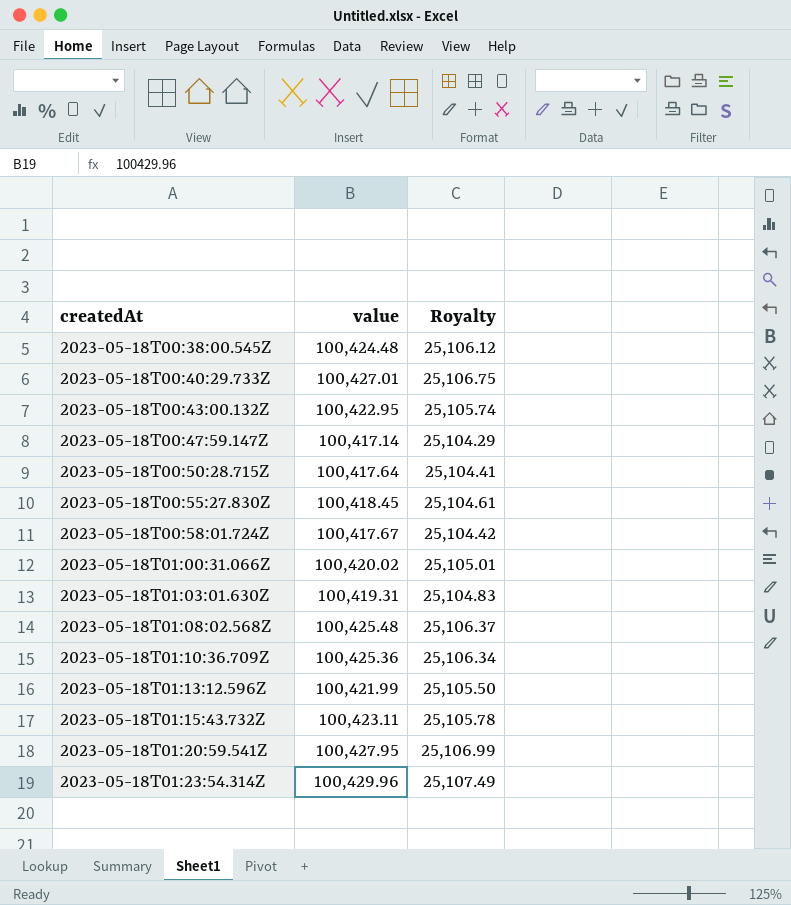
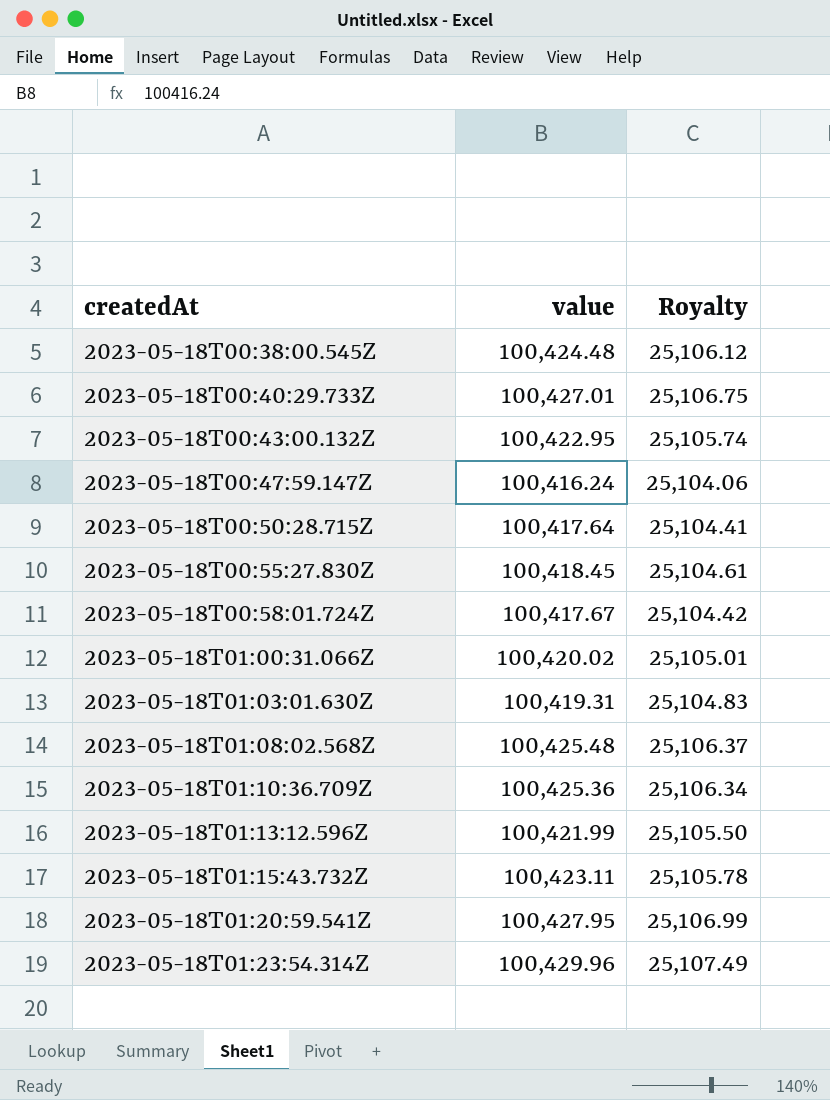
2023-05-18T00:47:59.147Z | value: 100,417.14 -> 100,416.24
2023-05-18T00:47:59.147Z | Royalty: 25,104.29 -> 25,104.06

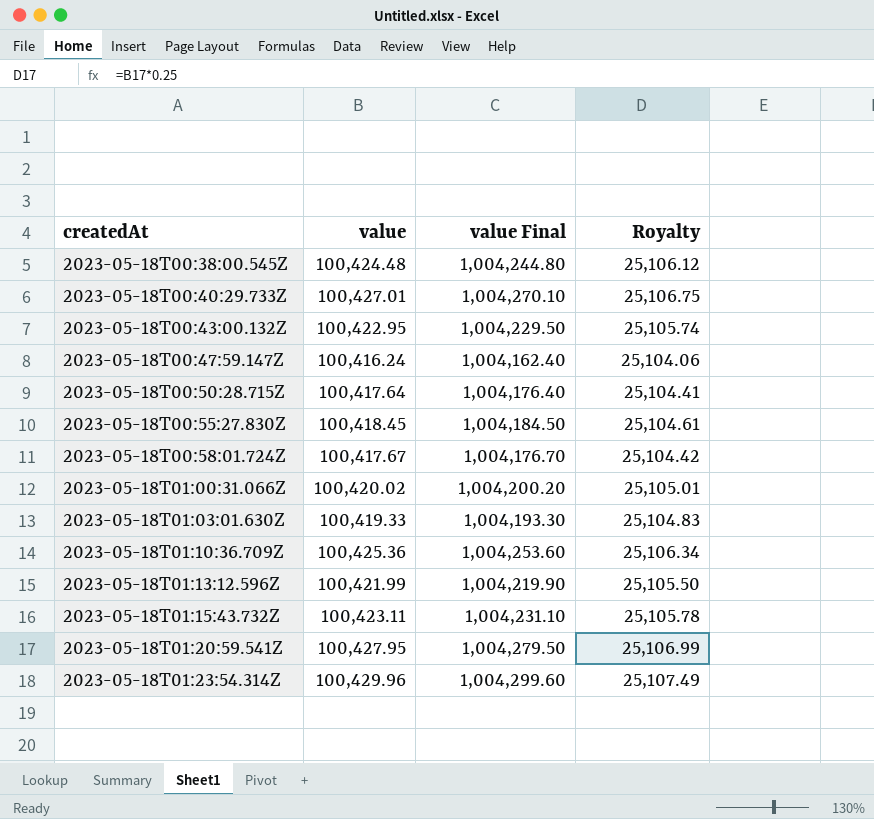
column value Final | formula: none -> [value] * 10
row 2023-05-18T01:08:02.568Z: 100,425.48 | 25,106.37 -> none
2023-05-18T01:03:01.630Z | value: 100,419.31 -> 100,419.33

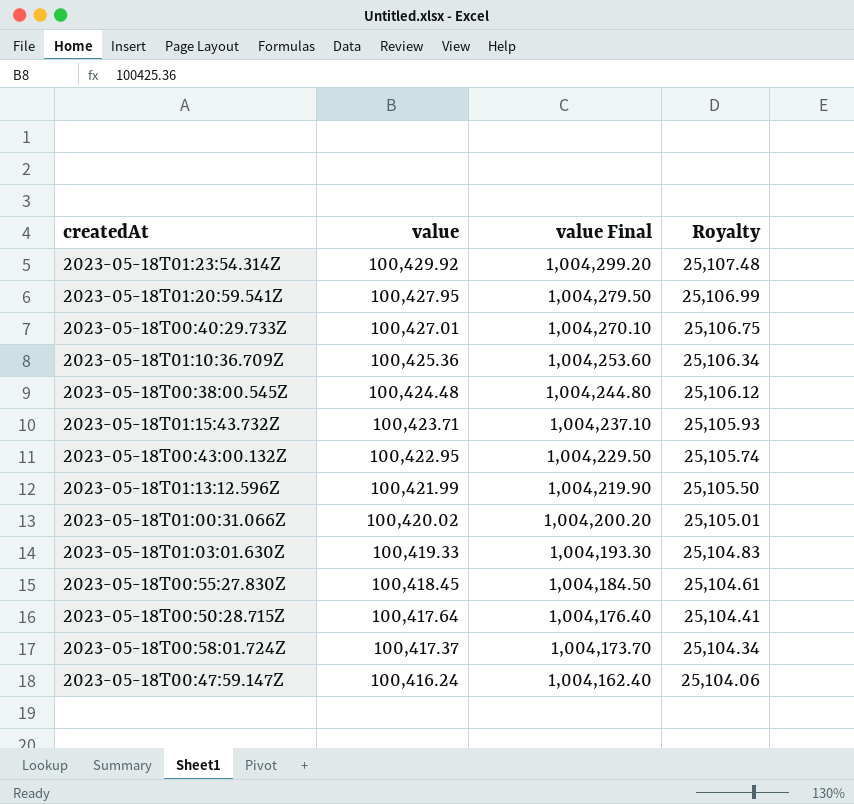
row order: createdAt ascending -> value descending
2023-05-18T01:23:54.314Z | value: 100,429.96 -> 100,429.92
2023-05-18T01:23:54.314Z | value Final: 1,004,299.60 -> 1,004,299.20
2023-05-18T01:23:54.314Z | Royalty: 25,107.49 -> 25,107.48
2023-05-18T01:15:43.732Z | value: 100,423.11 -> 100,423.71
2023-05-18T01:15:43.732Z | value Final: 1,004,231.10 -> 1,004,237.10
2023-05-18T01:15:43.732Z | Royalty: 25,105.78 -> 25,105.93
2023-05-18T00:58:01.724Z | value: 100,417.67 -> 100,417.37
2023-05-18T00:58:01.724Z | value Final: 1,004,176.70 -> 1,004,173.70
2023-05-18T00:58:01.724Z | Royalty: 25,104.42 -> 25,104.34

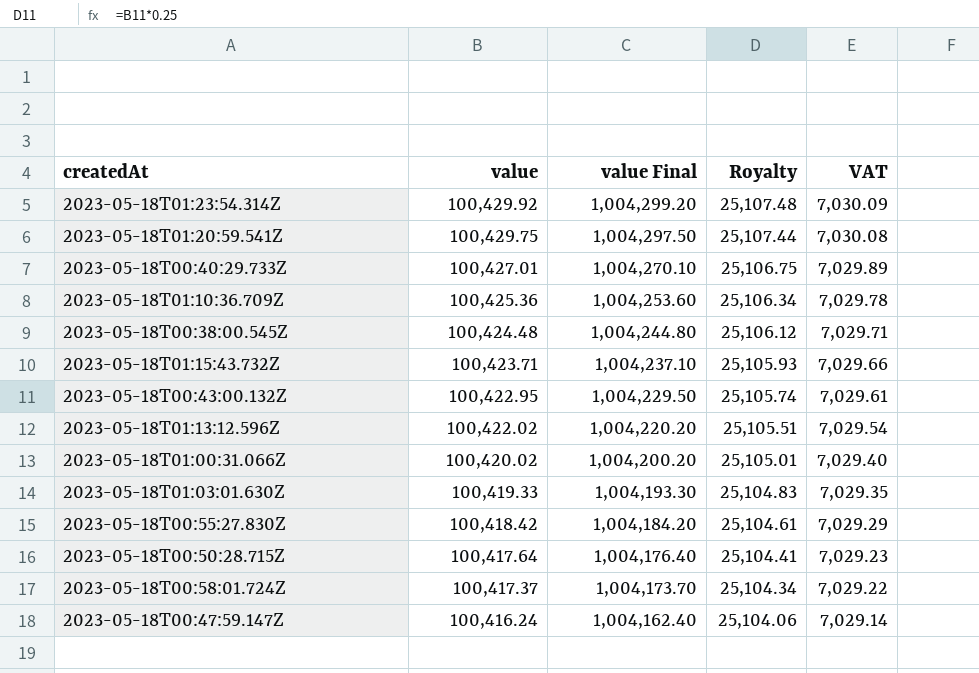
column VAT | formula: none -> [value] * 0.07
2023-05-18T01:20:59.541Z | value: 100,427.95 -> 100,429.75
2023-05-18T01:20:59.541Z | value Final: 1,004,279.50 -> 1,004,297.50
2023-05-18T01:20:59.541Z | Royalty: 25,106.99 -> 25,107.44
2023-05-18T01:13:12.596Z | value: 100,421.99 -> 100,422.02
2023-05-18T01:13:12.596Z | value Final: 1,004,219.90 -> 1,004,220.20
2023-05-18T01:13:12.596Z | Royalty: 25,105.50 -> 25,105.51
2023-05-18T00:55:27.830Z | value: 100,418.45 -> 100,418.42
2023-05-18T00:55:27.830Z | value Final: 1,004,184.50 -> 1,004,184.20

